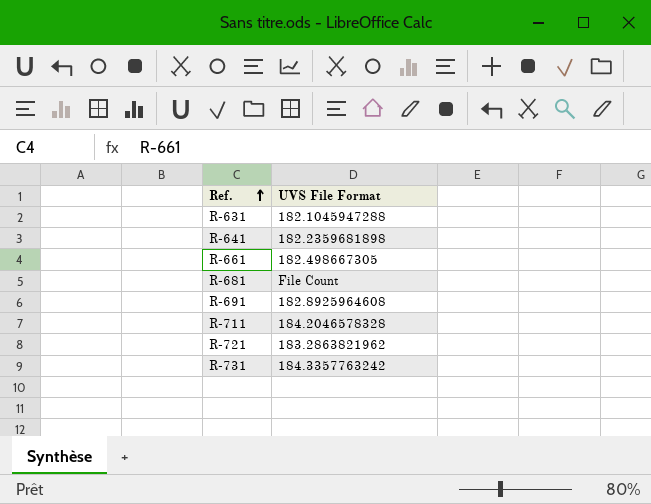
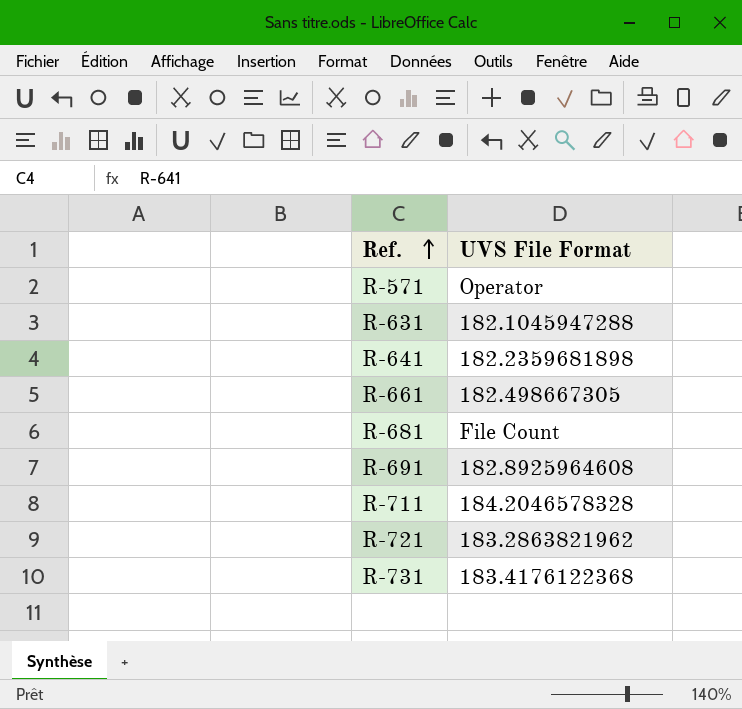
row R-571: none -> Operator
R-731 | UVS File Format: 184.3357763242 -> 183.4176122368

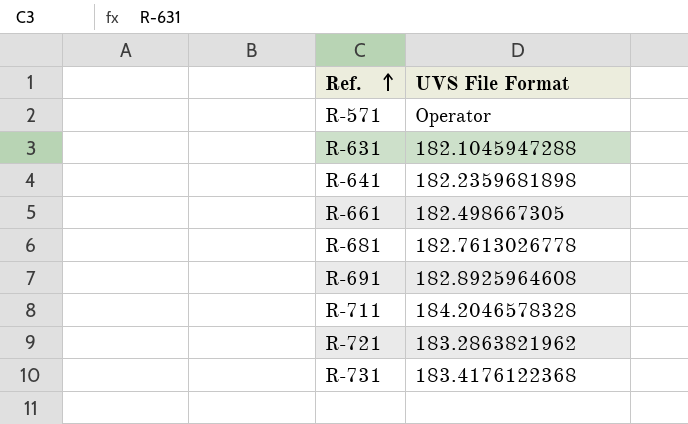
R-681 | UVS File Format: File Count -> 182.7613026778

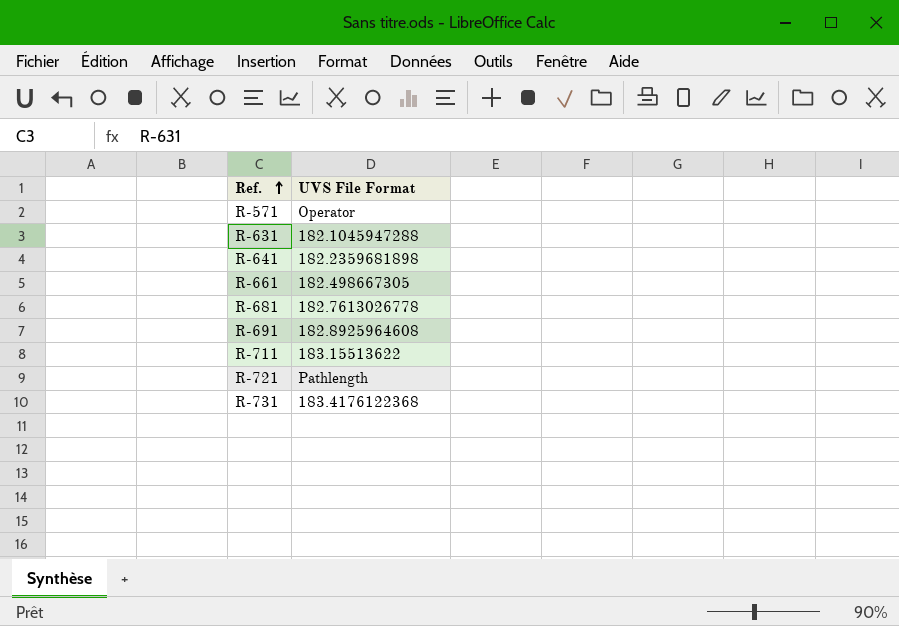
R-711 | UVS File Format: 184.2046578328 -> 183.15513622
R-721 | UVS File Format: 183.2863821962 -> Pathlength

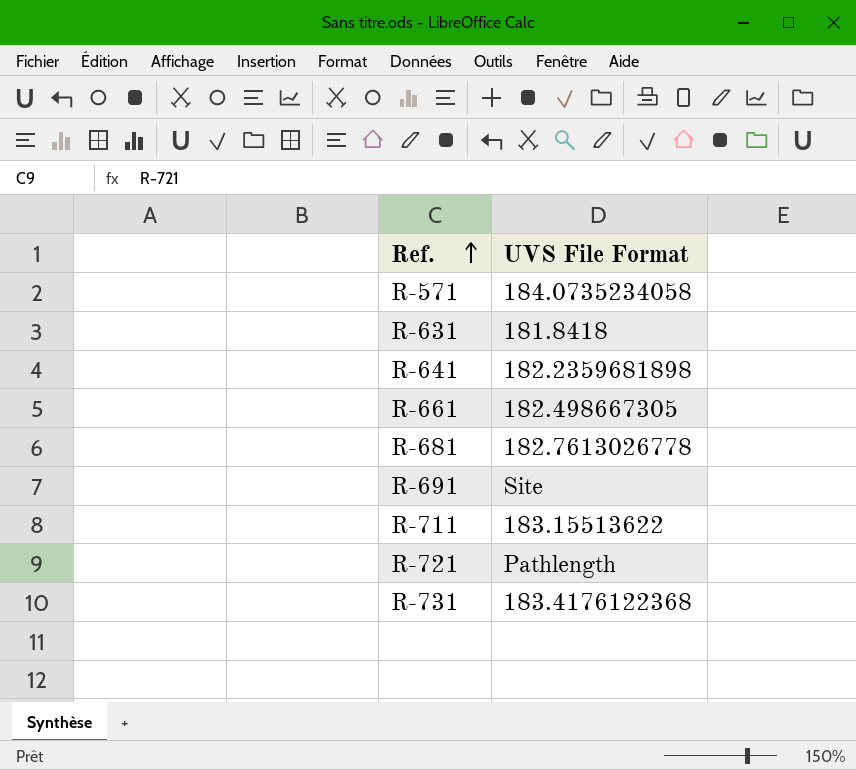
R-571 | UVS File Format: Operator -> 184.0735234058
R-631 | UVS File Format: 182.1045947288 -> 181.8418
R-691 | UVS File Format: 182.8925964608 -> Site

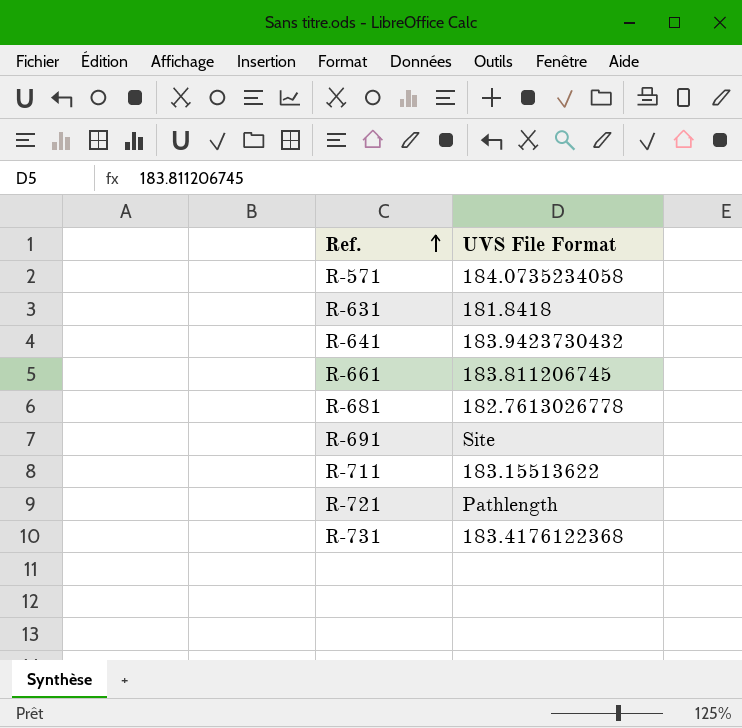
R-641 | UVS File Format: 182.2359681898 -> 183.9423730432
R-661 | UVS File Format: 182.498667305 -> 183.811206745

